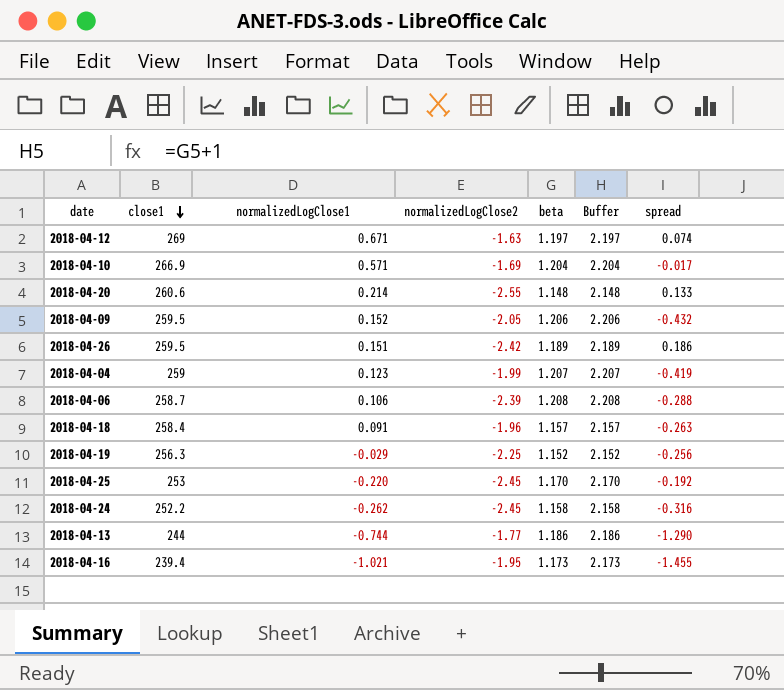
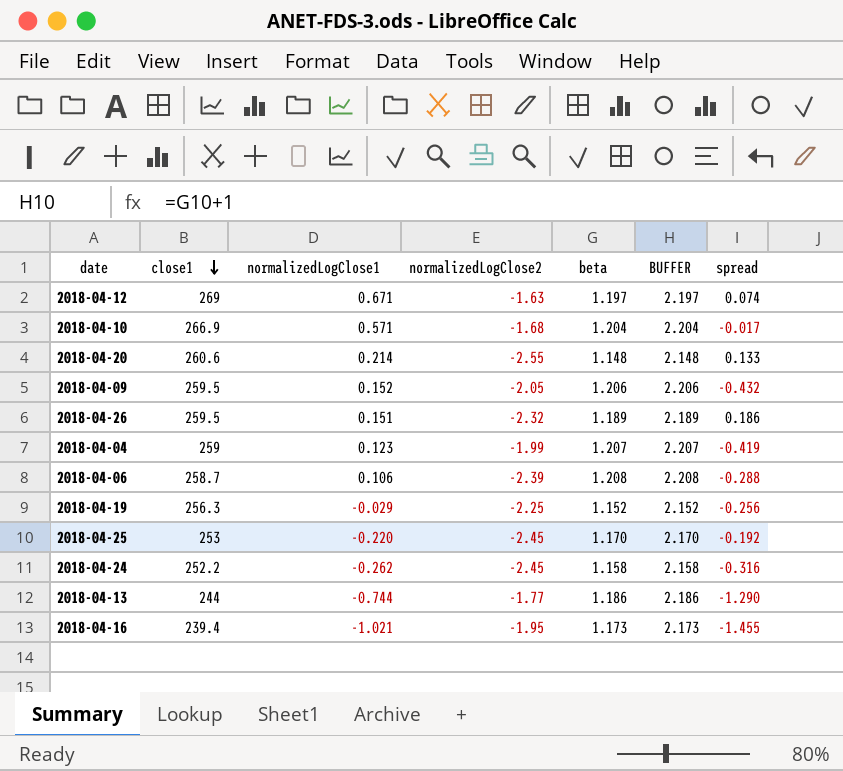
column name: Buffer -> BUFFER
row 2018-04-18: 258.4 | 0.091 | -1.96 | 1.157 | 2.157 | -0.263 -> none
2018-04-10 | normalizedLogClose2: -1.69 -> -1.68
2018-04-26 | normalizedLogClose2: -2.42 -> -2.32

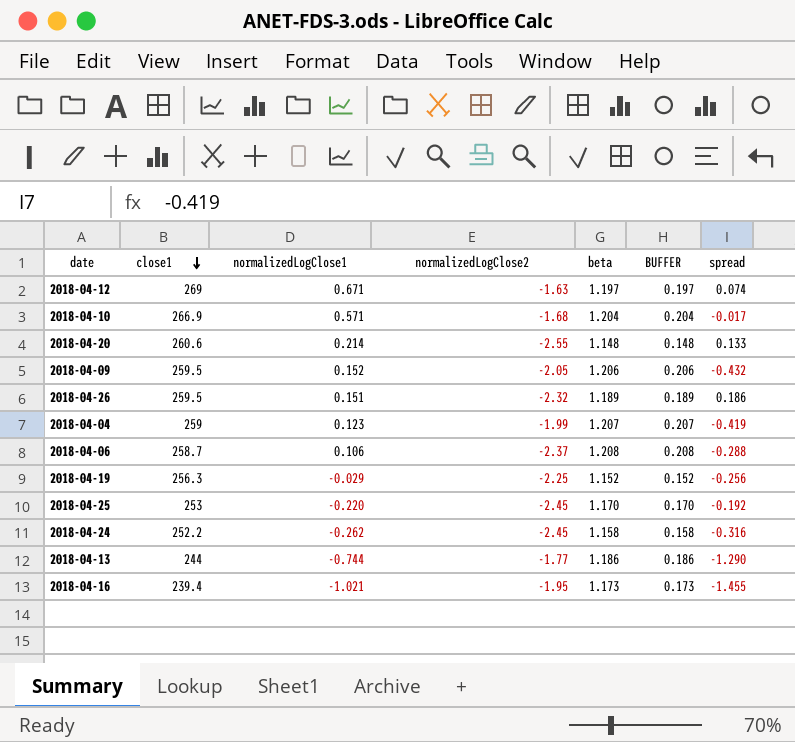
column BUFFER | formula: [beta] + 1 -> [beta] - 1
2018-04-06 | normalizedLogClose2: -2.39 -> -2.37

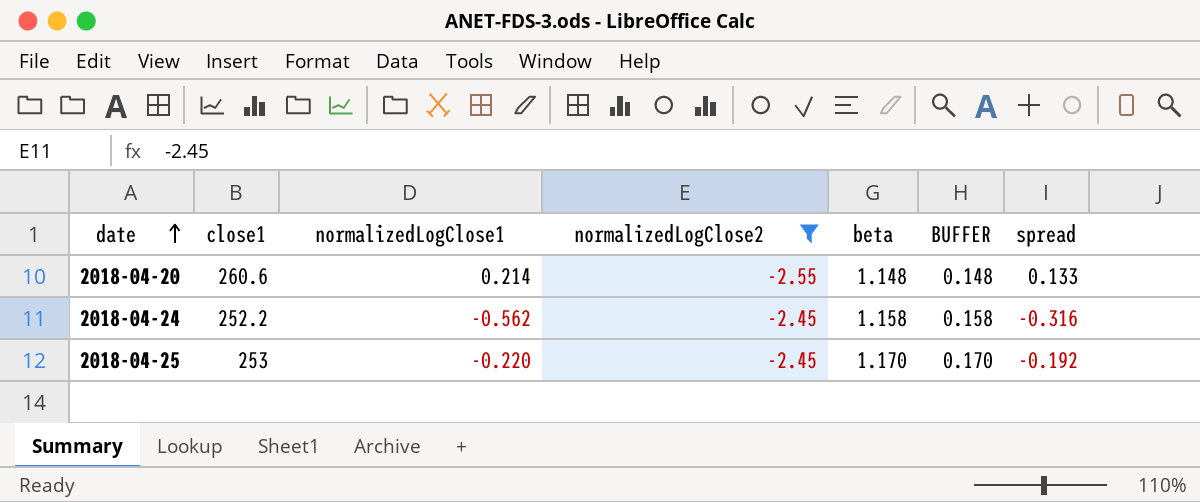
filter: none -> normalizedLogClose2 <= -2.45
row order: close1 descending -> date ascending
2018-04-24 | normalizedLogClose1: -0.262 -> -0.562

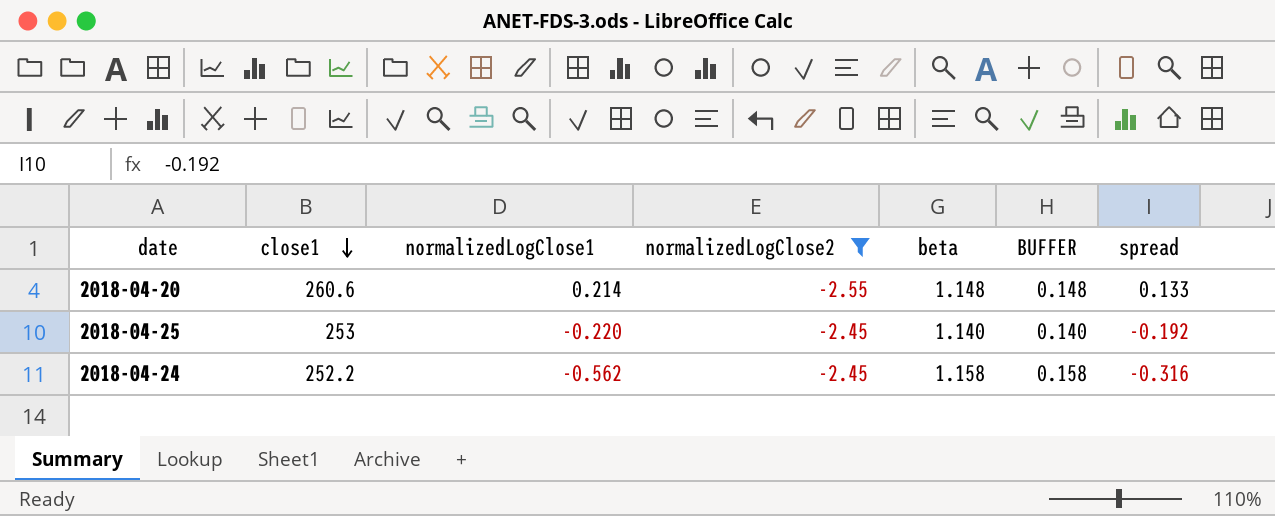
row order: date ascending -> close1 descending
2018-04-25 | beta: 1.170 -> 1.140
2018-04-25 | BUFFER: 0.170 -> 0.140

